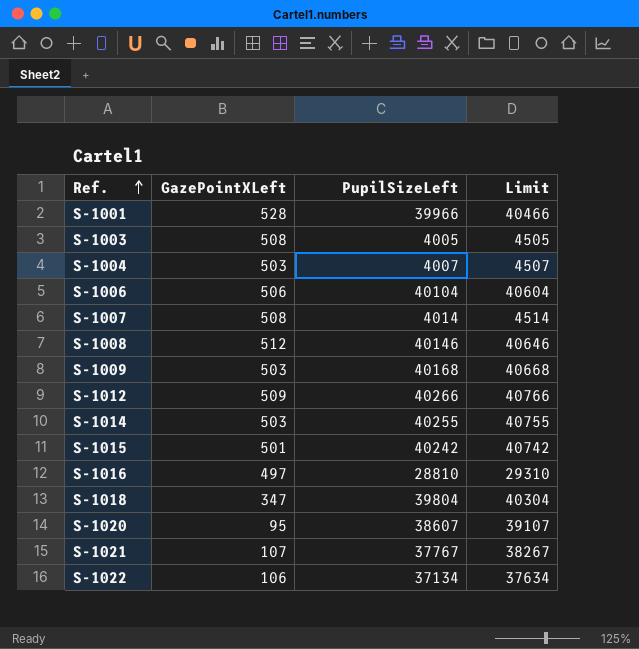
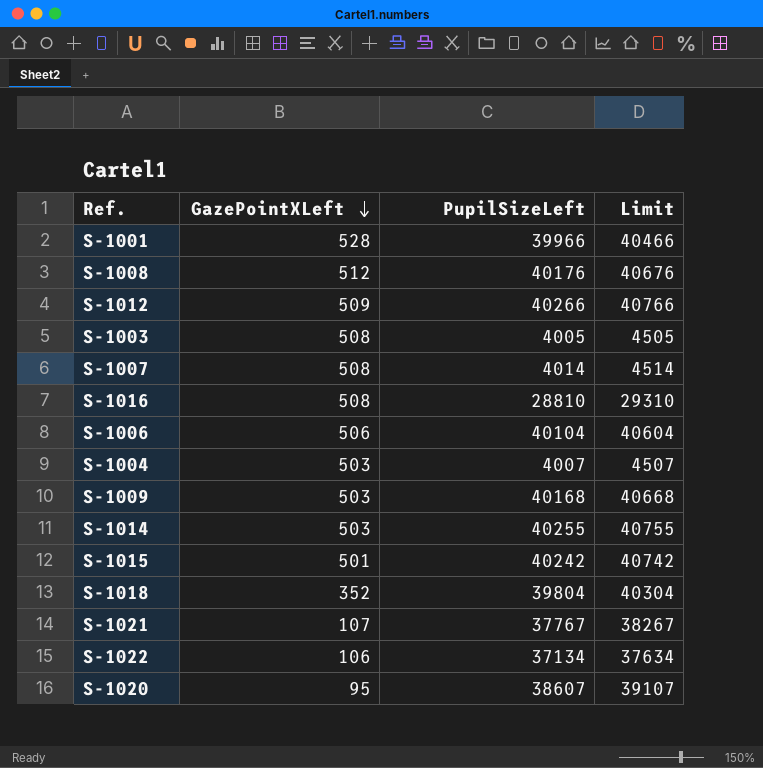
row order: Ref. ascending -> GazePointXLeft descending
S-1008 | PupilSizeLeft: 40146 -> 40176
S-1008 | Limit: 40646 -> 40676
S-1016 | GazePointXLeft: 497 -> 508
S-1018 | GazePointXLeft: 347 -> 352

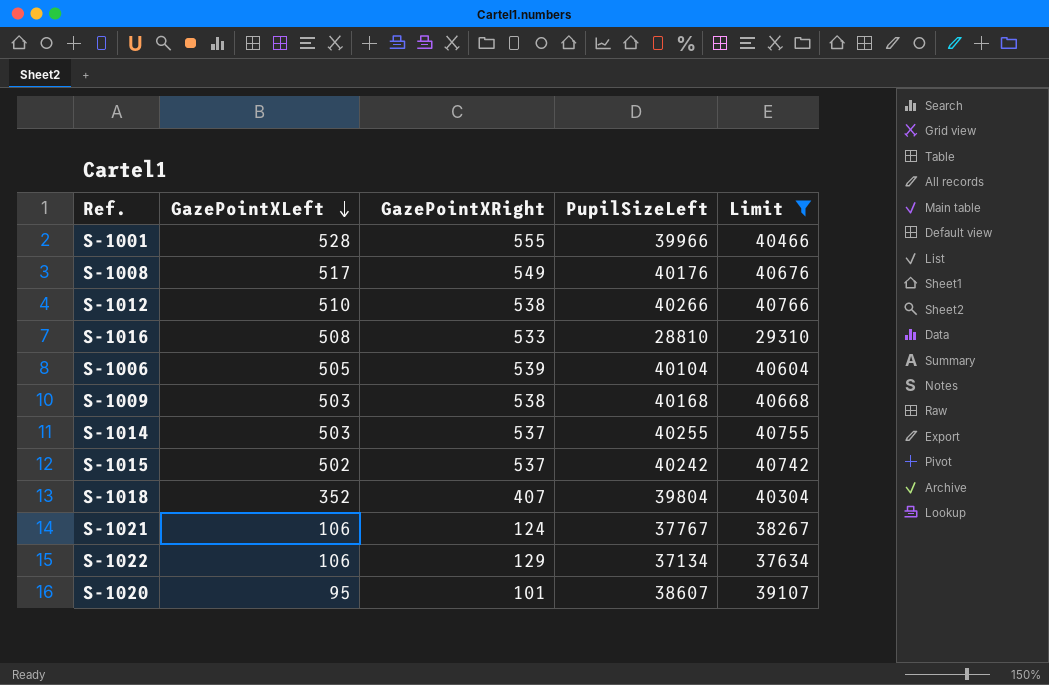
filter: none -> Limit >= 29310
column GazePointXRight | position: none -> 3
S-1008 | GazePointXLeft: 512 -> 517
S-1012 | GazePointXLeft: 509 -> 510
S-1006 | GazePointXLeft: 506 -> 505
S-1015 | GazePointXLeft: 501 -> 502
S-1021 | GazePointXLeft: 107 -> 106

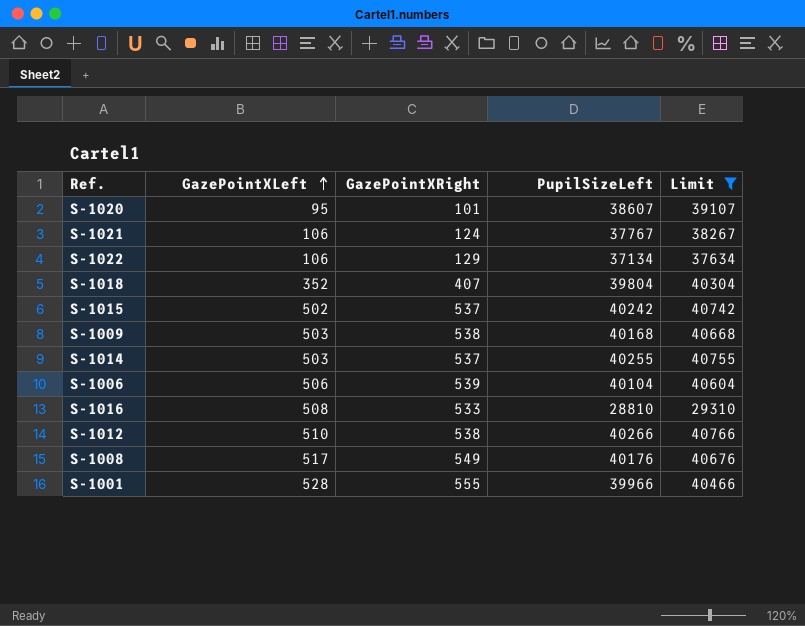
row order: GazePointXLeft descending -> GazePointXLeft ascending
S-1006 | GazePointXLeft: 505 -> 506

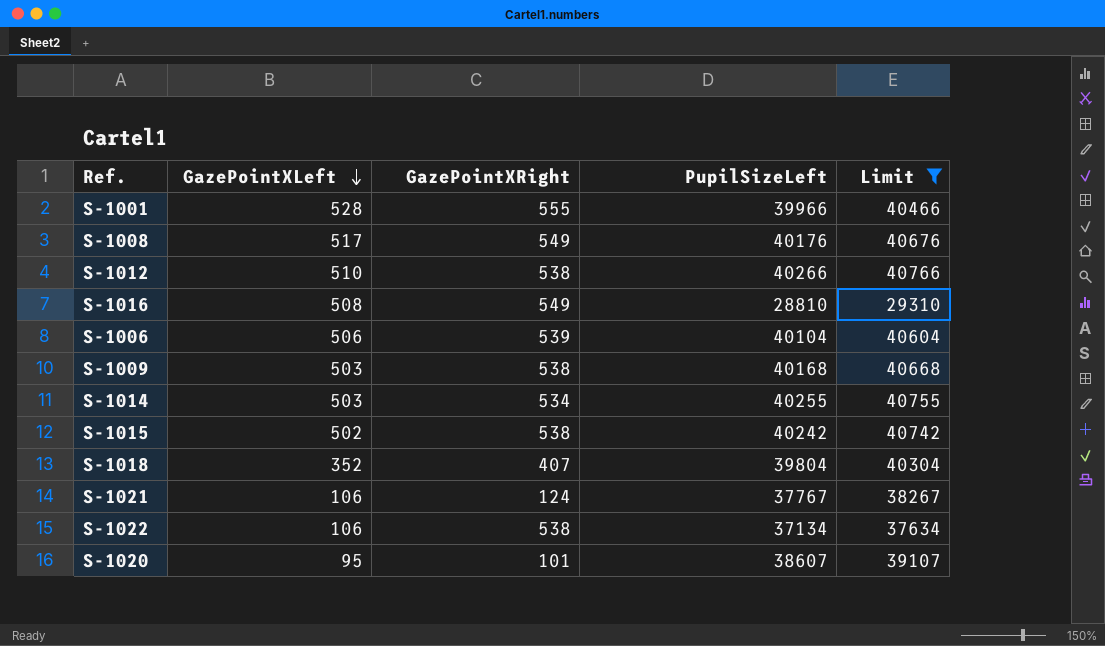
row order: GazePointXLeft ascending -> GazePointXLeft descending
S-1016 | GazePointXRight: 533 -> 549
S-1014 | GazePointXRight: 537 -> 534
S-1015 | GazePointXRight: 537 -> 538
S-1022 | GazePointXRight: 129 -> 538

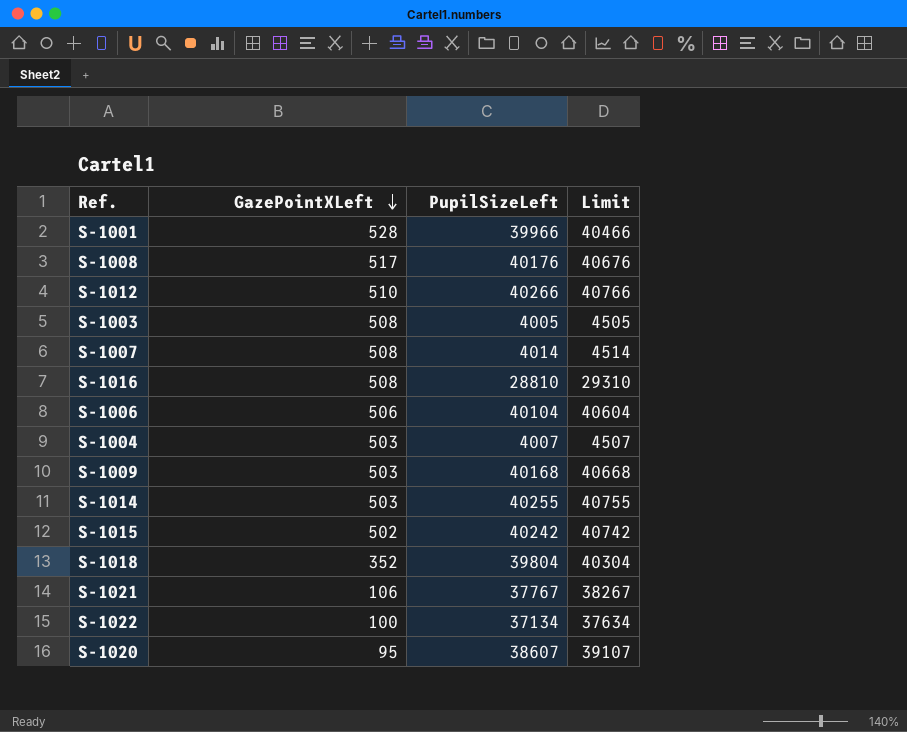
filter: Limit >= 29310 -> none
column GazePointXRight | position: 3 -> none
S-1022 | GazePointXLeft: 106 -> 100

